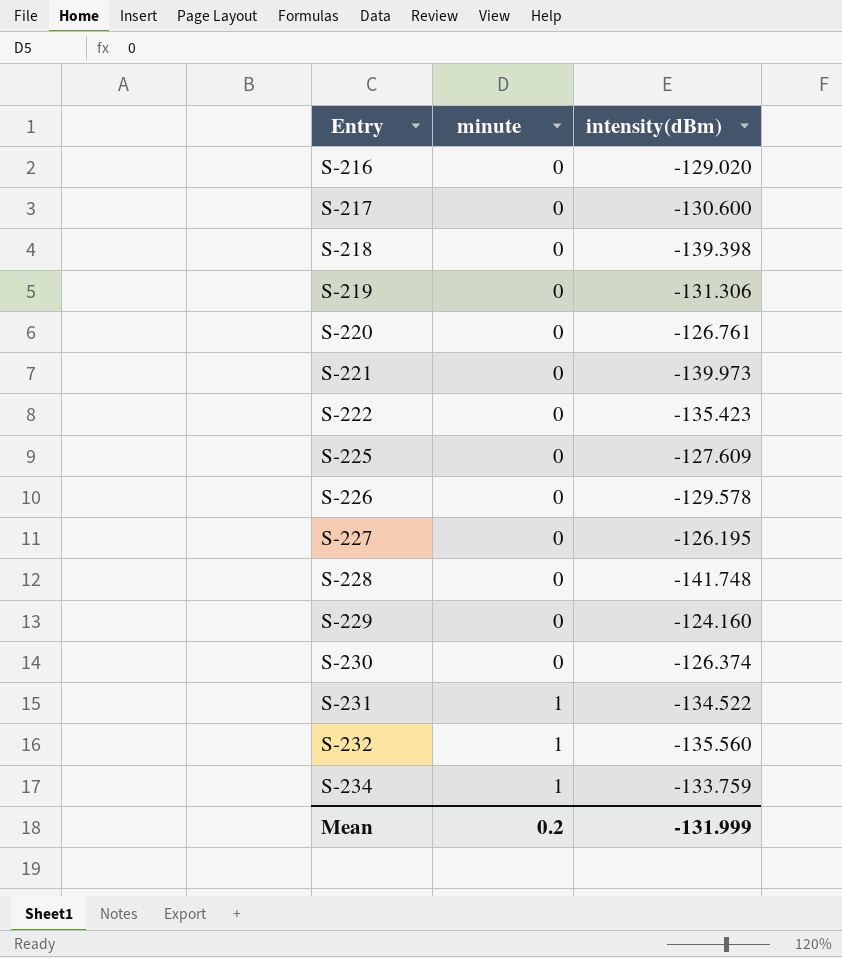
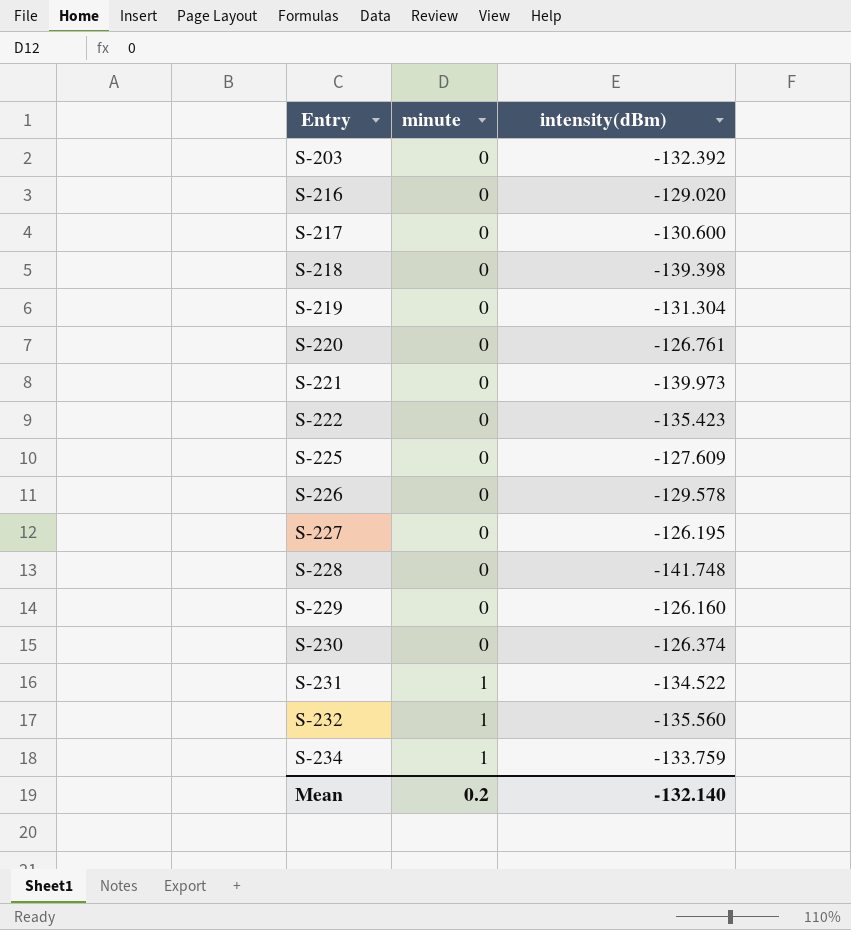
row S-203: none -> 0 | -132.392
S-219 | intensity(dBm): -131.306 -> -131.304
S-229 | intensity(dBm): -124.160 -> -126.160
Mean | intensity(dBm): -131.999 -> -132.140

